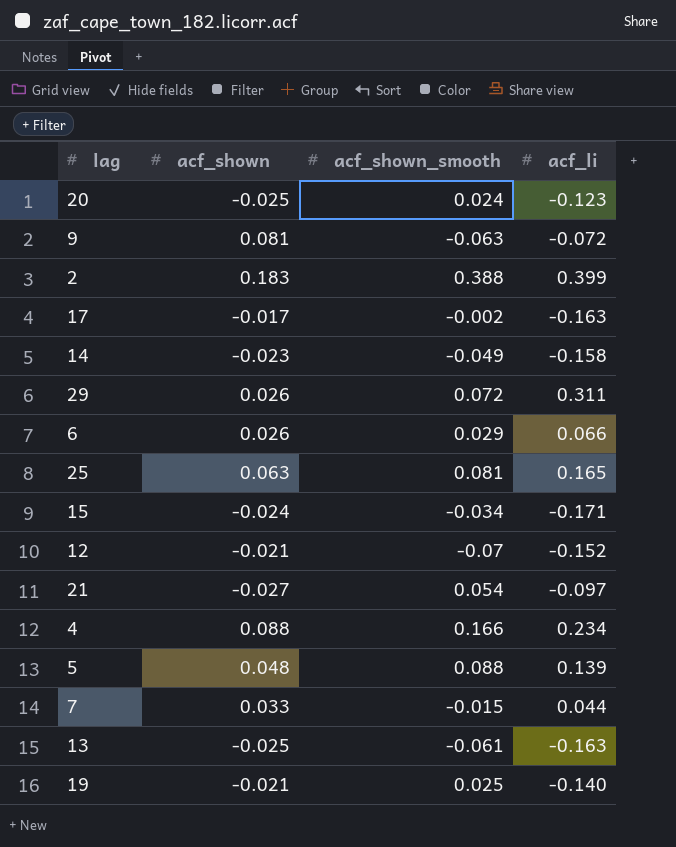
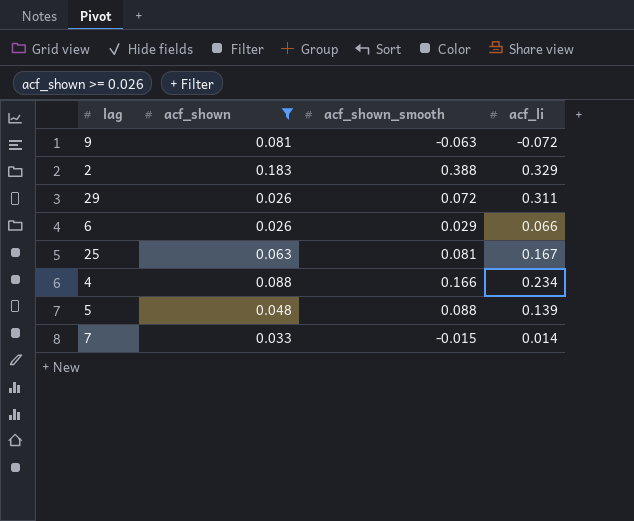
filter: none -> acf_shown >= 0.026
2 | acf_li: 0.399 -> 0.329
25 | acf_li: 0.165 -> 0.167
7 | acf_li: 0.044 -> 0.014

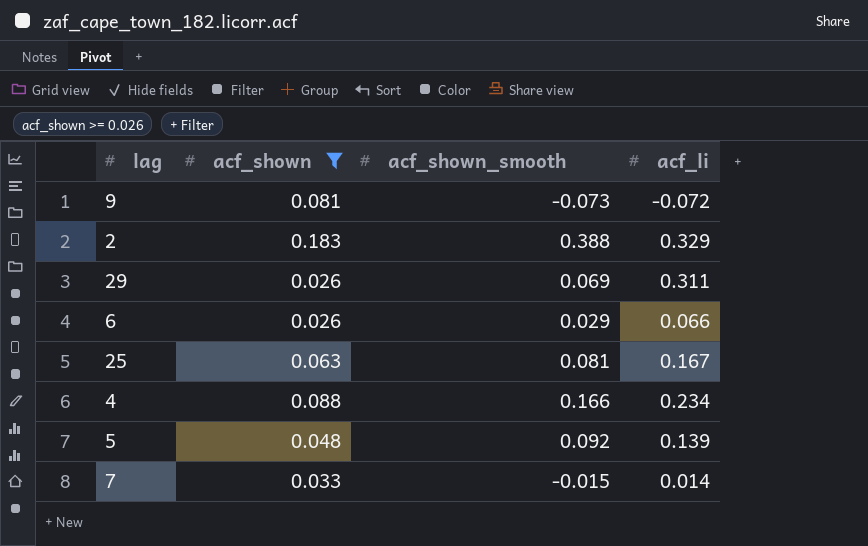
9 | acf_shown_smooth: -0.063 -> -0.073
29 | acf_shown_smooth: 0.072 -> 0.069
5 | acf_shown_smooth: 0.088 -> 0.092

